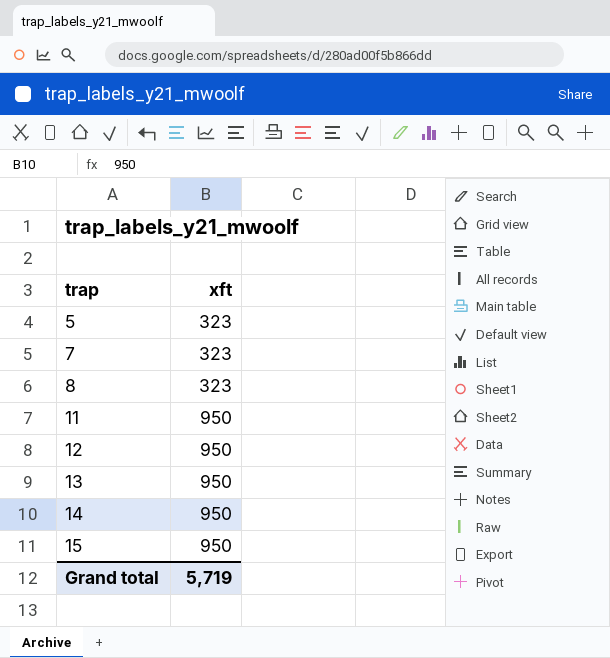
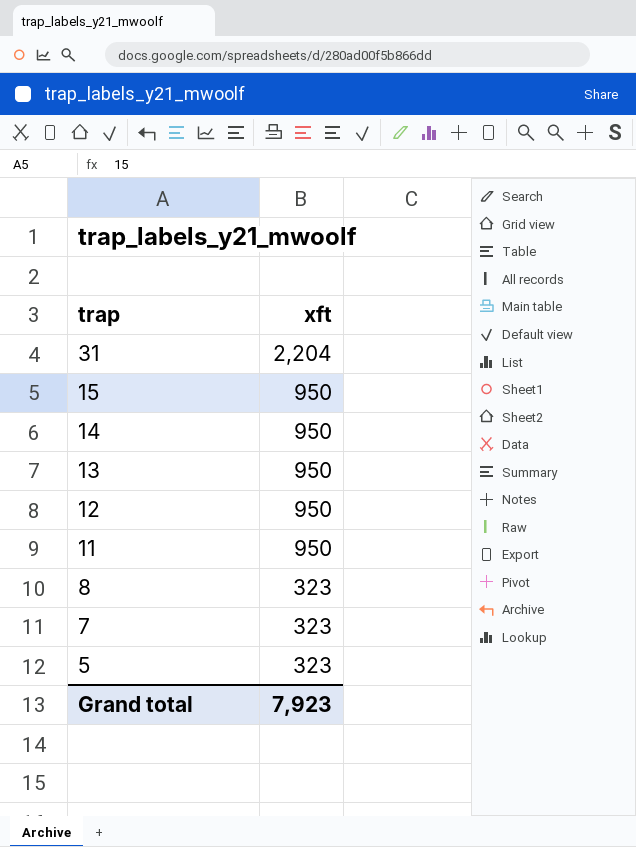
row order: trap ascending -> trap descending
row 31: none -> 2,204
Grand total | xft: 5,719 -> 7,923

